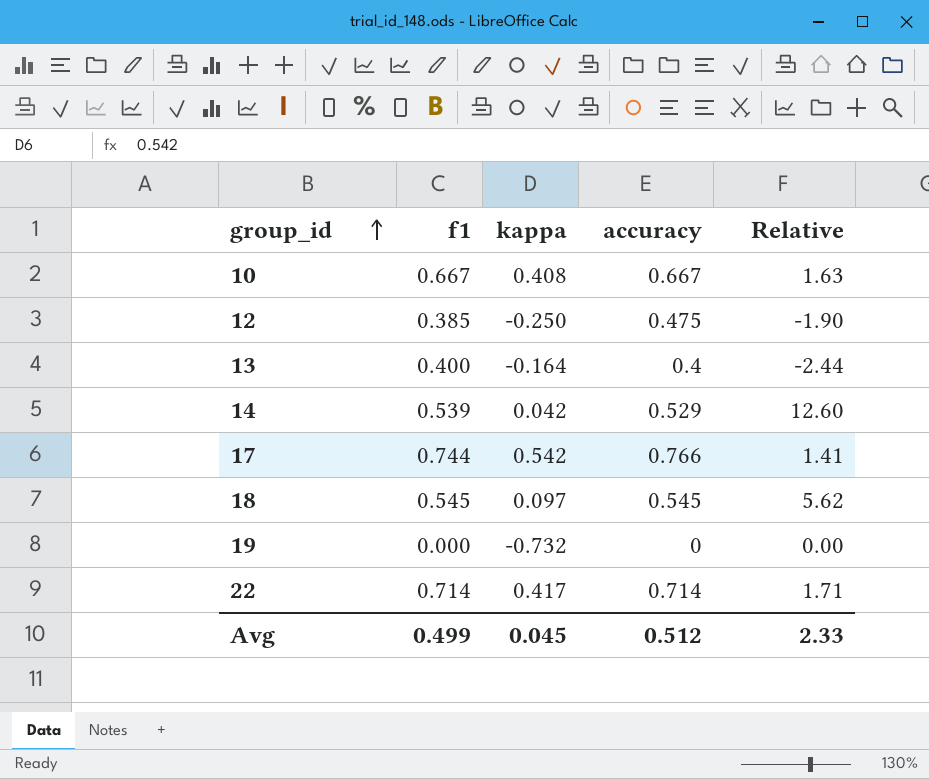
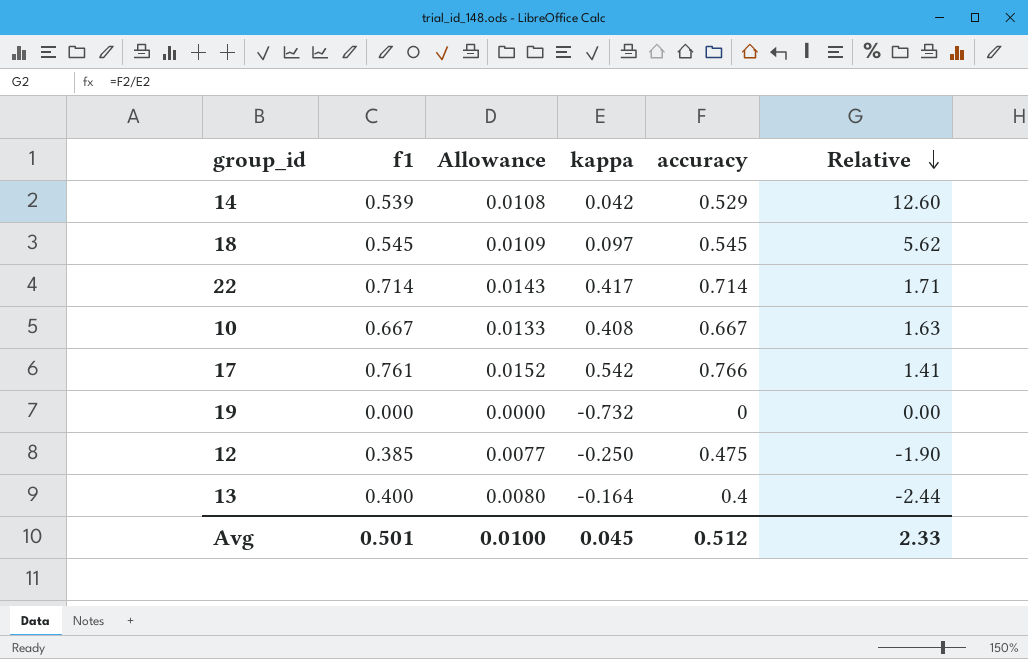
row order: group_id ascending -> Relative descending
column Allowance | formula: none -> [f1] * 0.02
17 | f1: 0.744 -> 0.761
Avg | f1: 0.499 -> 0.501

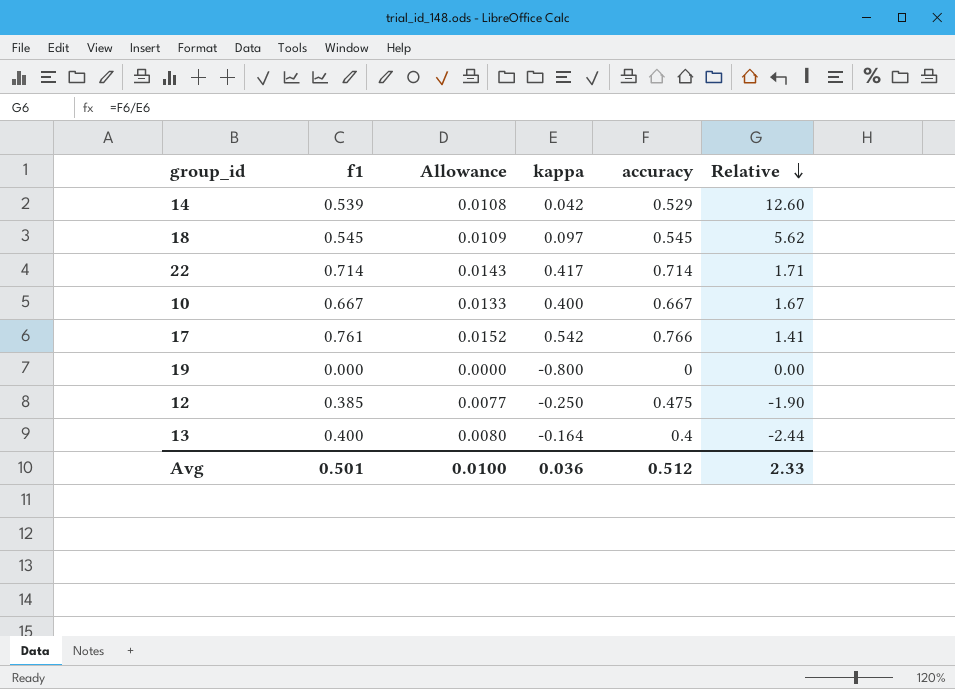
10 | kappa: 0.408 -> 0.400
10 | Relative: 1.63 -> 1.67
19 | kappa: -0.732 -> -0.800
Avg | kappa: 0.045 -> 0.036

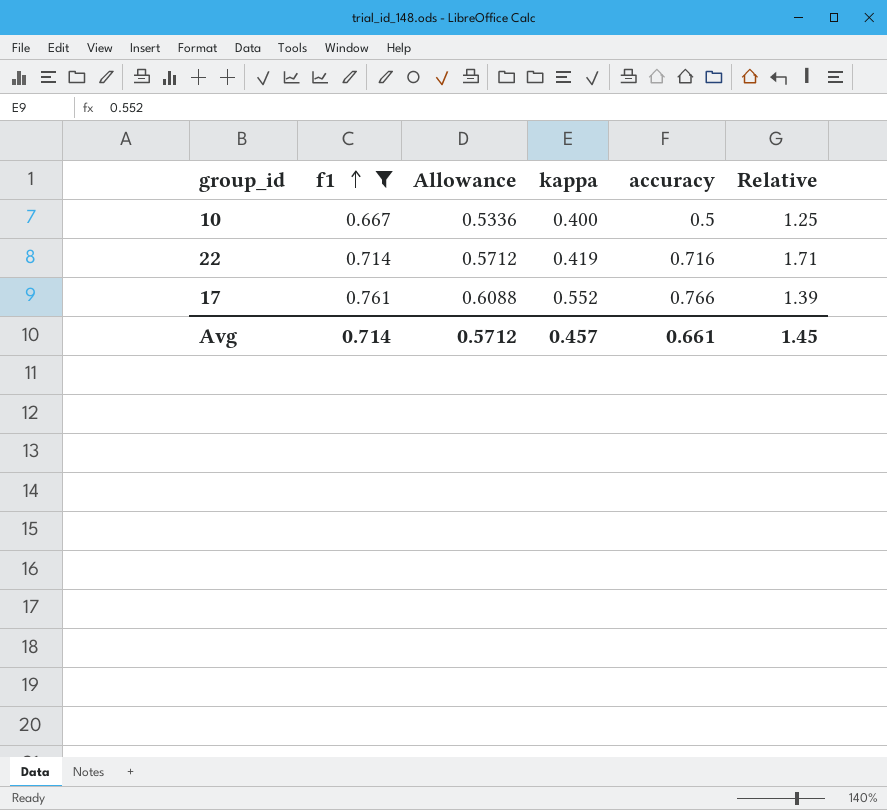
filter: none -> f1 >= 0.667
row order: Relative descending -> f1 ascending
column Allowance | formula: [f1] * 0.02 -> [f1] * 0.8
10 | accuracy: 0.667 -> 0.5
10 | Relative: 1.67 -> 1.25
22 | kappa: 0.417 -> 0.419
22 | accuracy: 0.714 -> 0.716
17 | kappa: 0.542 -> 0.552
17 | Relative: 1.41 -> 1.39
Avg | f1: 0.501 -> 0.714
Avg | Allowance: 0.0100 -> 0.5712
Avg | kappa: 0.036 -> 0.457
Avg | accuracy: 0.512 -> 0.661
Avg | Relative: 2.33 -> 1.45

